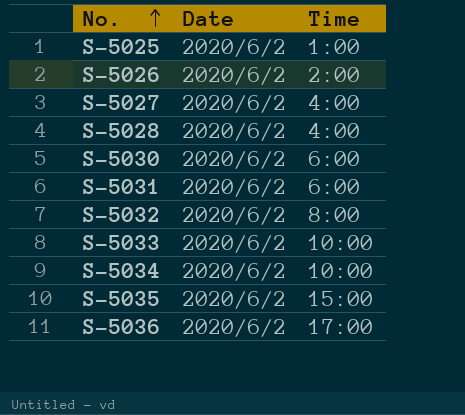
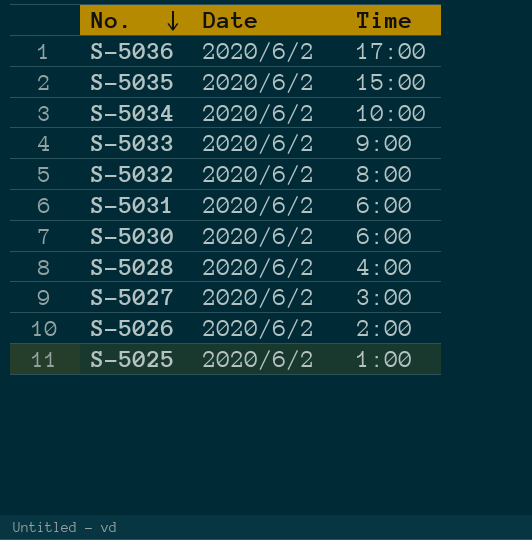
row order: No. ascending -> No. descending
S-5033 | Time: 10:00 -> 9:00
S-5027 | Time: 4:00 -> 3:00

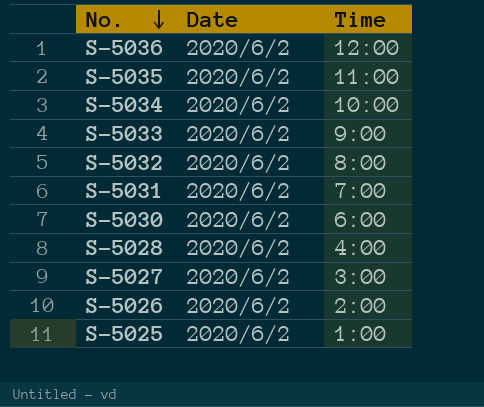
S-5036 | Time: 17:00 -> 12:00
S-5035 | Time: 15:00 -> 11:00
S-5031 | Time: 6:00 -> 7:00

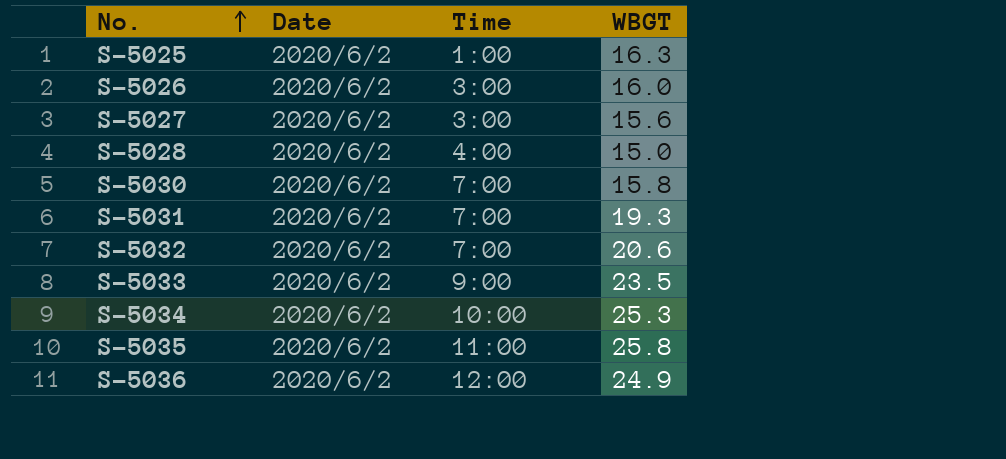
row order: No. descending -> No. ascending
column WBGT | position: none -> 4
S-5026 | Time: 2:00 -> 3:00
S-5030 | Time: 6:00 -> 7:00
S-5032 | Time: 8:00 -> 7:00

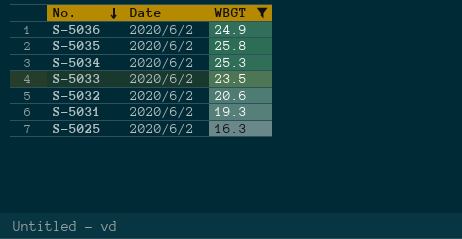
filter: none -> WBGT >= 16.3
row order: No. ascending -> No. descending
column Time | position: 3 -> none

